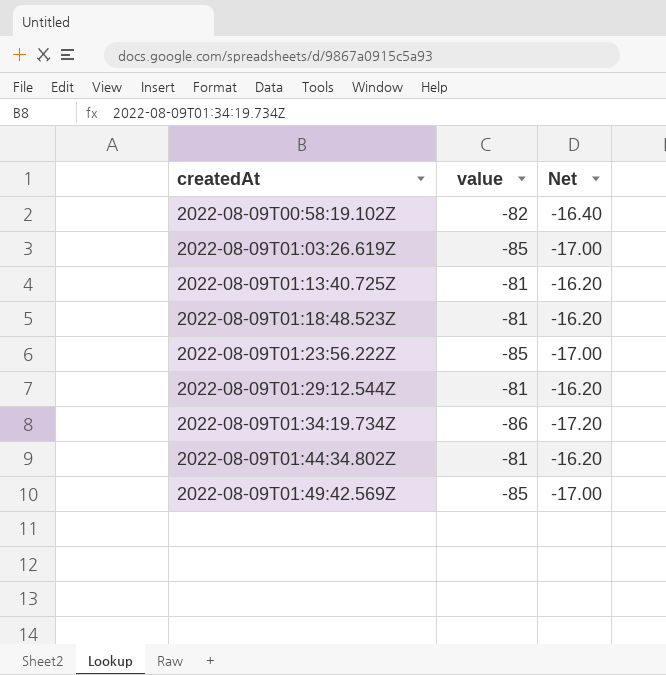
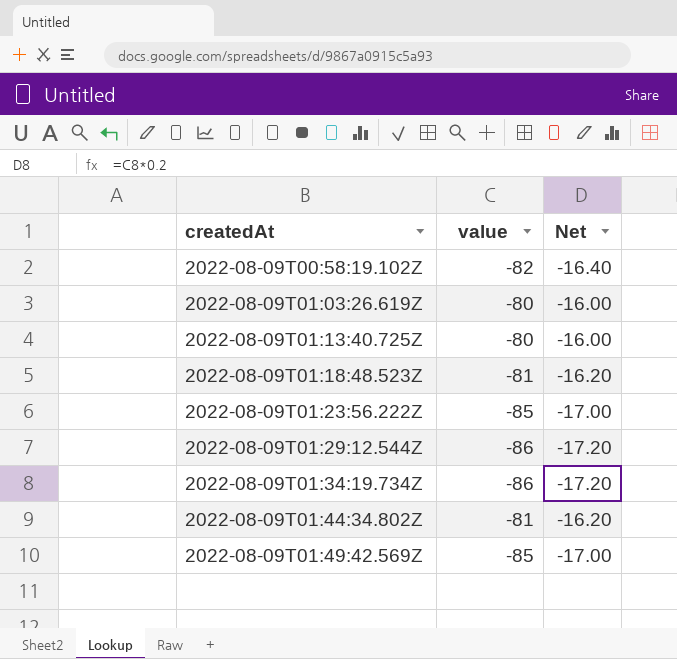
2022-08-09T01:03:26.619Z | value: -85 -> -80
2022-08-09T01:03:26.619Z | Net: -17.00 -> -16.00
2022-08-09T01:13:40.725Z | value: -81 -> -80
2022-08-09T01:13:40.725Z | Net: -16.20 -> -16.00
2022-08-09T01:29:12.544Z | value: -81 -> -86
2022-08-09T01:29:12.544Z | Net: -16.20 -> -17.20

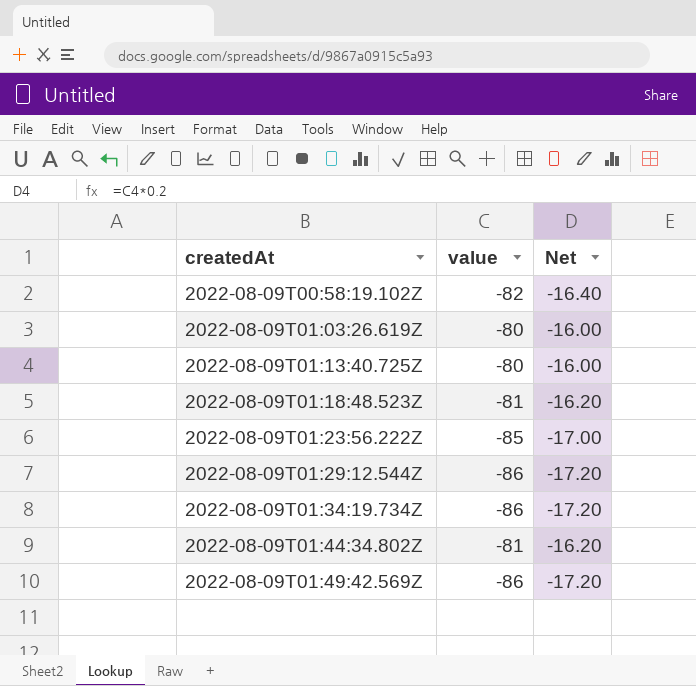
2022-08-09T01:49:42.569Z | value: -85 -> -86
2022-08-09T01:49:42.569Z | Net: -17.00 -> -17.20

